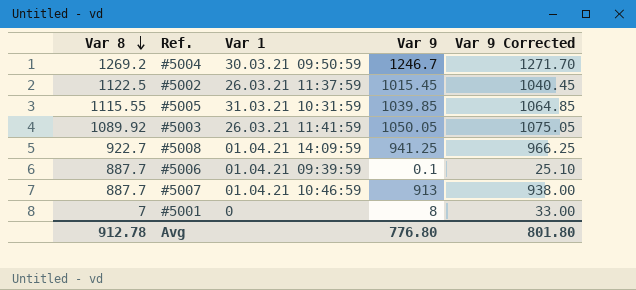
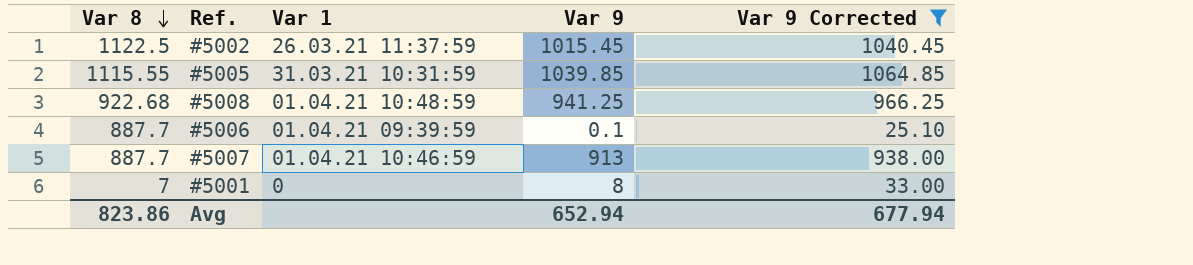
filter: none -> Var 9 Corrected <= 1064.85
#5008 | Var 8: 922.7 -> 922.68
#5008 | Var 1: 01.04.21 14:09:59 -> 01.04.21 10:48:59
Avg | Var 8: 912.78 -> 823.86
Avg | Var 9: 776.80 -> 652.94
Avg | Var 9 Corrected: 801.80 -> 677.94

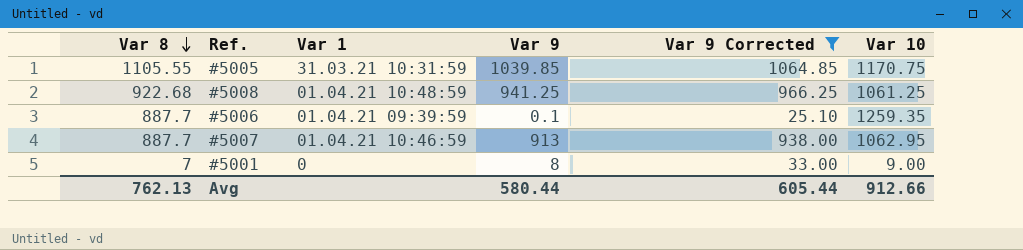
column Var 10 | position: none -> 6
row #5002: 1122.5 | 26.03.21 11:37:59 | 1015.45 | 1040.45 -> none
#5005 | Var 8: 1115.55 -> 1105.55
Avg | Var 8: 823.86 -> 762.13
Avg | Var 9: 652.94 -> 580.44
Avg | Var 9 Corrected: 677.94 -> 605.44

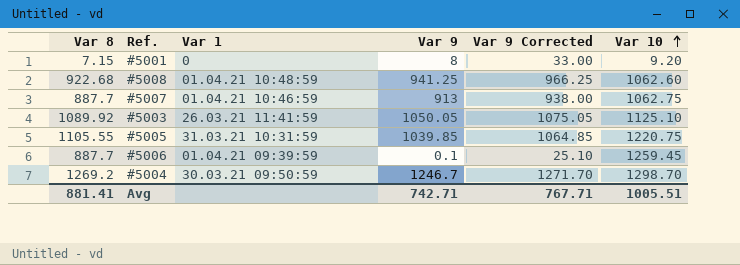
filter: Var 9 Corrected <= 1064.85 -> none
row order: Var 8 descending -> Var 10 ascending
#5001 | Var 8: 7 -> 7.15
#5001 | Var 10: 9.00 -> 9.20
#5008 | Var 10: 1061.25 -> 1062.60
#5007 | Var 10: 1062.95 -> 1062.75
#5005 | Var 10: 1170.75 -> 1220.75
#5006 | Var 10: 1259.35 -> 1259.45
Avg | Var 8: 762.13 -> 881.41
Avg | Var 9: 580.44 -> 742.71
Avg | Var 9 Corrected: 605.44 -> 767.71
Avg | Var 10: 912.66 -> 1005.51

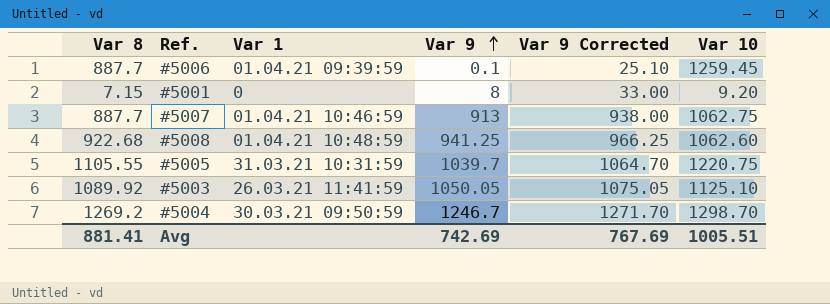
row order: Var 10 ascending -> Var 9 ascending
#5005 | Var 9: 1039.85 -> 1039.7
#5005 | Var 9 Corrected: 1064.85 -> 1064.70
Avg | Var 9: 742.71 -> 742.69
Avg | Var 9 Corrected: 767.71 -> 767.69

